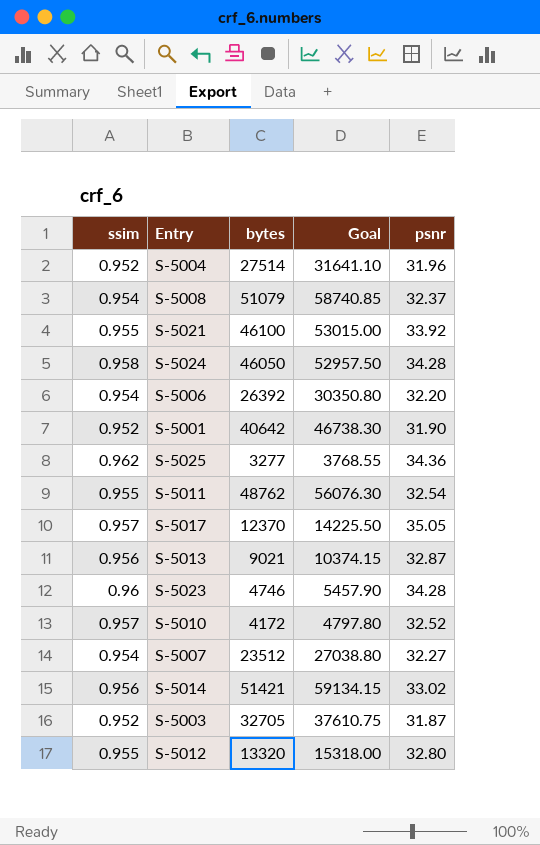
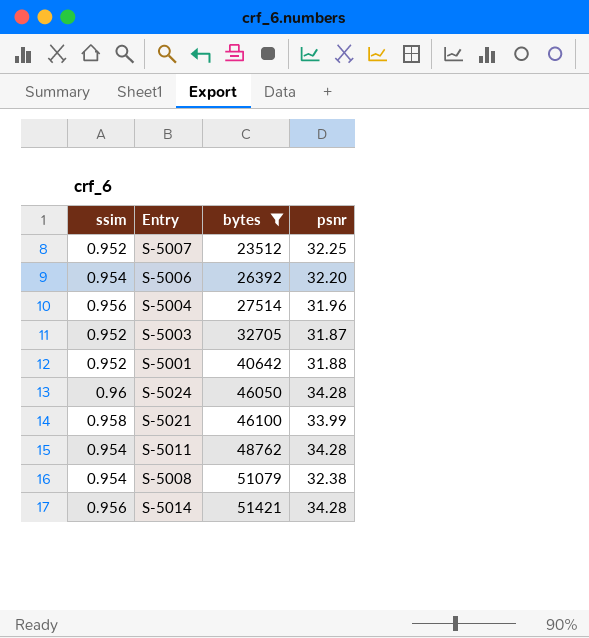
filter: none -> bytes >= 23512
row order: none -> bytes ascending
column Goal | formula: [bytes] * 1.15 -> none
S-5007 | ssim: 0.954 -> 0.952
S-5007 | psnr: 32.27 -> 32.25
S-5004 | ssim: 0.952 -> 0.956
S-5001 | psnr: 31.90 -> 31.88
S-5024 | ssim: 0.958 -> 0.96
S-5021 | ssim: 0.955 -> 0.958
S-5021 | psnr: 33.92 -> 33.99
S-5011 | ssim: 0.955 -> 0.954
S-5011 | psnr: 32.54 -> 34.28
S-5008 | psnr: 32.37 -> 32.38
S-5014 | psnr: 33.02 -> 34.28

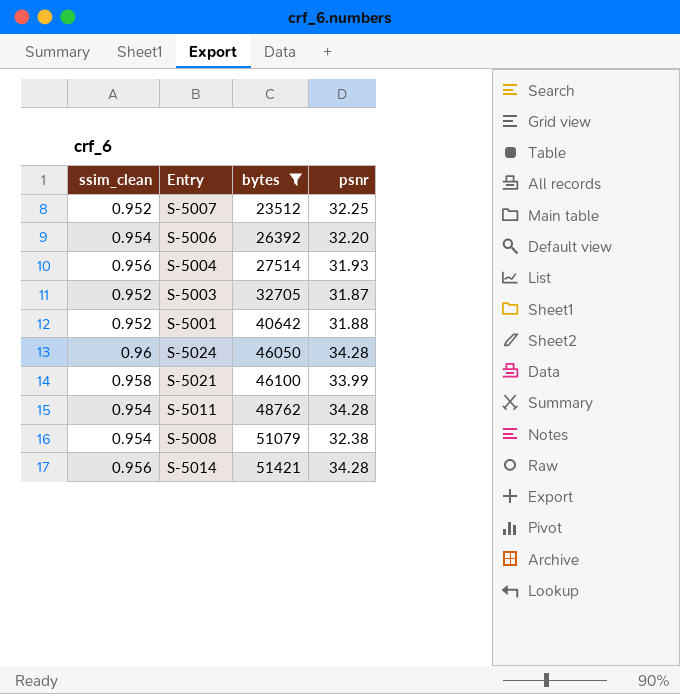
column name: ssim -> ssim_clean
S-5004 | psnr: 31.96 -> 31.93

